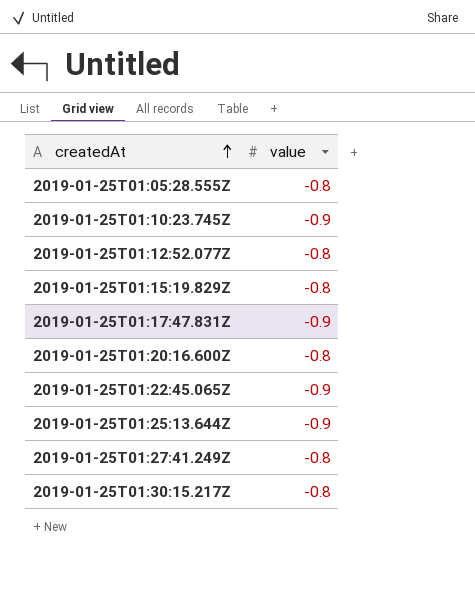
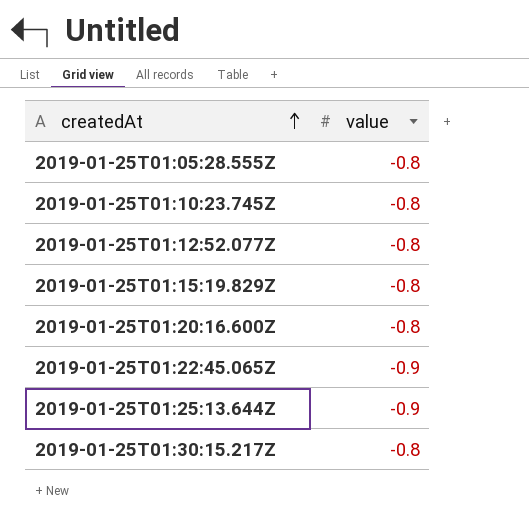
row 2019-01-25T01:17:47.831Z: -0.9 -> none
row 2019-01-25T01:27:41.249Z: -0.8 -> none
2019-01-25T01:10:23.745Z | value: -0.9 -> -0.8

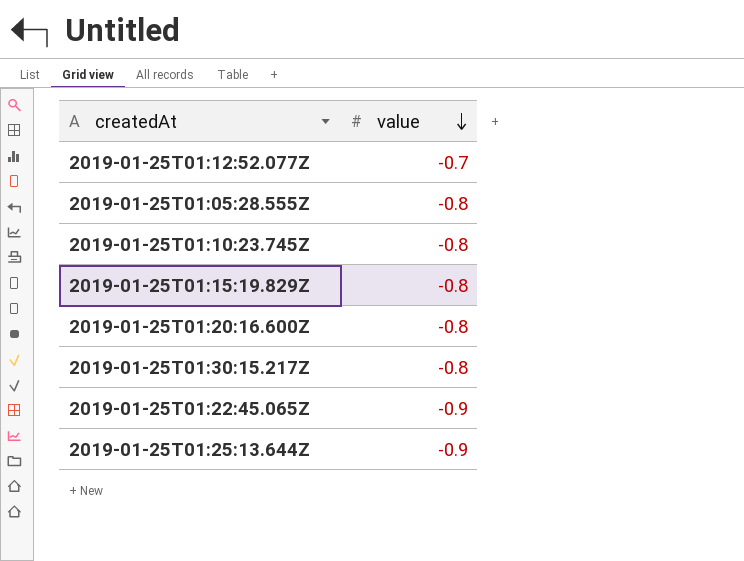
row order: createdAt ascending -> value descending
2019-01-25T01:12:52.077Z | value: -0.8 -> -0.7

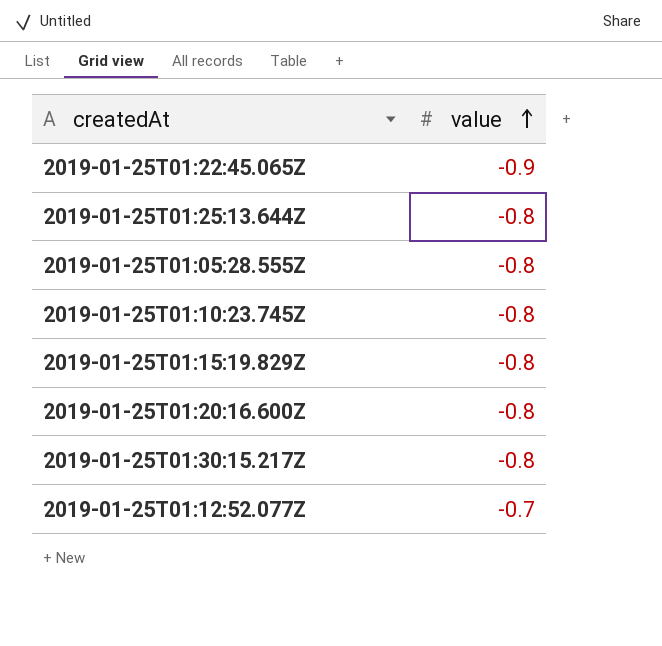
row order: value descending -> value ascending
2019-01-25T01:25:13.644Z | value: -0.9 -> -0.8

